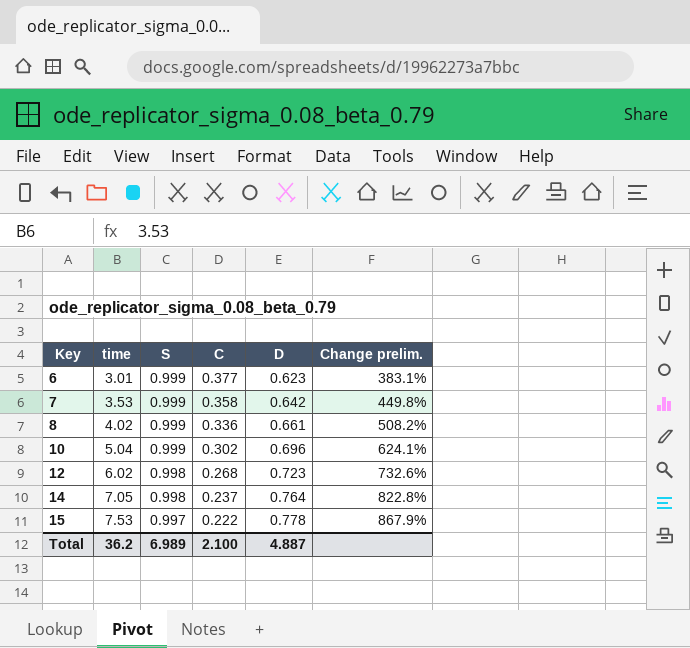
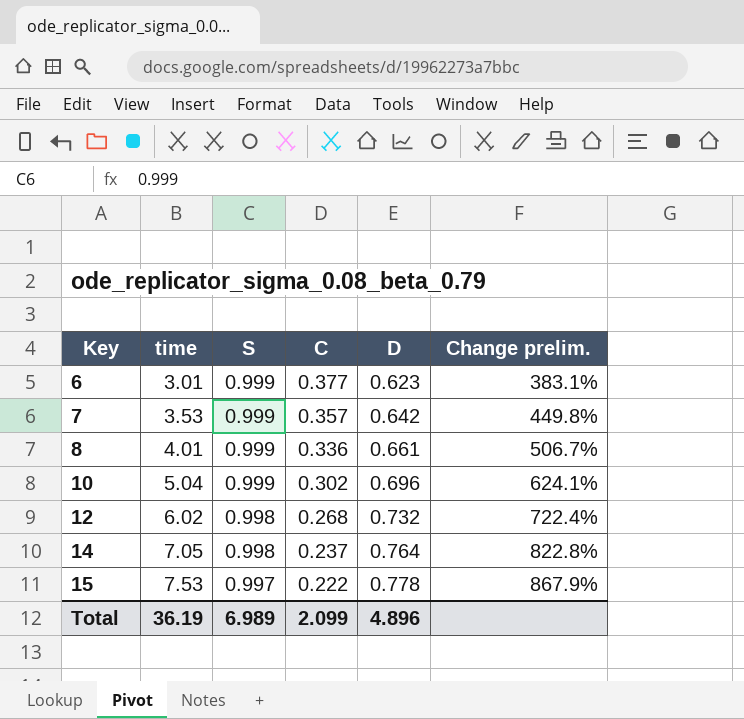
7 | C: 0.358 -> 0.357
8 | time: 4.02 -> 4.01
8 | Change prelim.: 508.2% -> 506.7%
12 | D: 0.723 -> 0.732
12 | Change prelim.: 732.6% -> 722.4%
Total | time: 36.2 -> 36.19
Total | C: 2.100 -> 2.099
Total | D: 4.887 -> 4.896

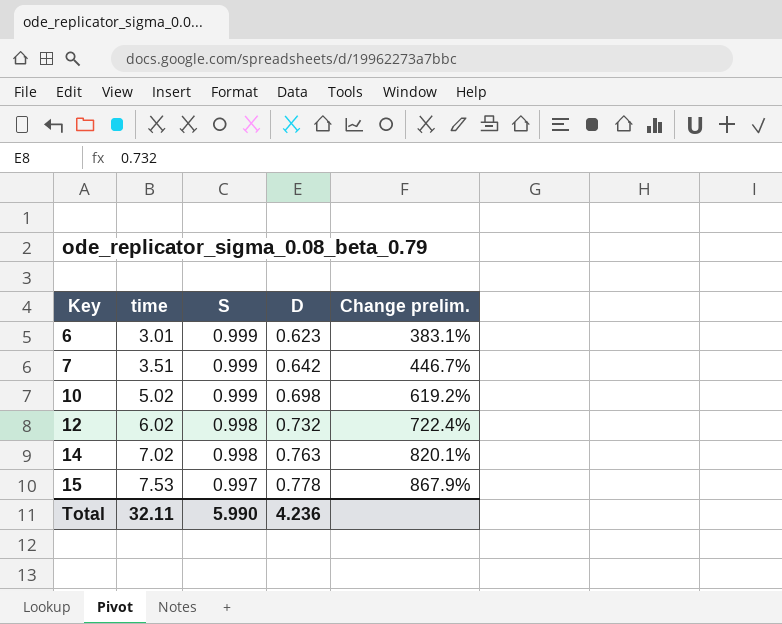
column C | position: 4 -> none
row 8: 4.01 | 0.999 | 0.336 | 0.661 | 506.7% -> none
7 | time: 3.53 -> 3.51
7 | Change prelim.: 449.8% -> 446.7%
10 | time: 5.04 -> 5.02
10 | D: 0.696 -> 0.698
10 | Change prelim.: 624.1% -> 619.2%
14 | time: 7.05 -> 7.02
14 | D: 0.764 -> 0.763
14 | Change prelim.: 822.8% -> 820.1%
Total | time: 36.19 -> 32.11
Total | S: 6.989 -> 5.990
Total | D: 4.896 -> 4.236

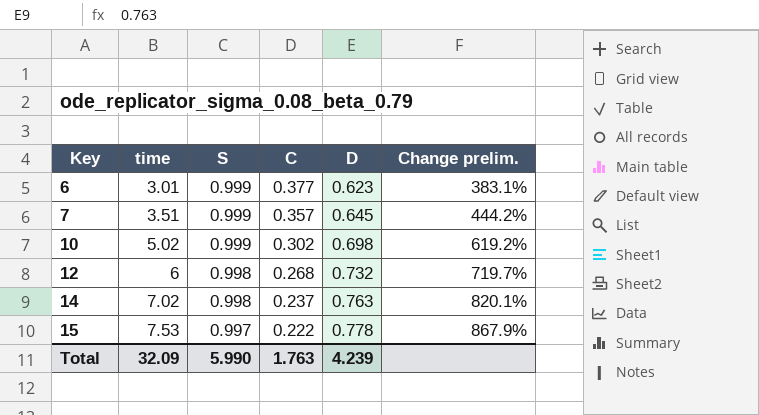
column C | position: none -> 4
7 | D: 0.642 -> 0.645
7 | Change prelim.: 446.7% -> 444.2%
12 | time: 6.02 -> 6
12 | Change prelim.: 722.4% -> 719.7%
Total | time: 32.11 -> 32.09
Total | D: 4.236 -> 4.239

